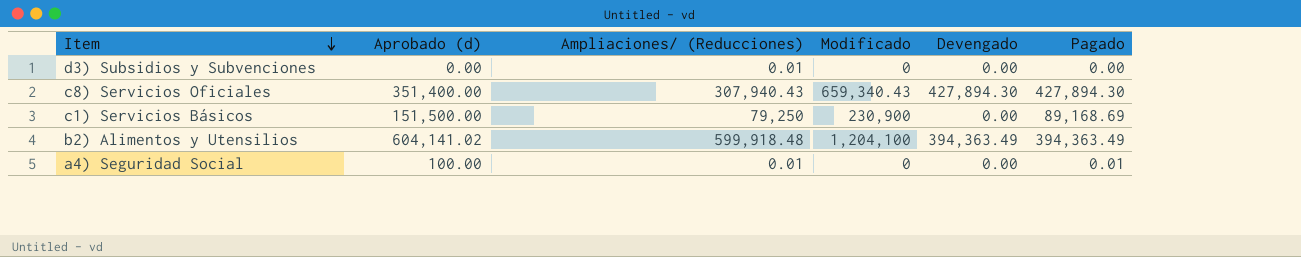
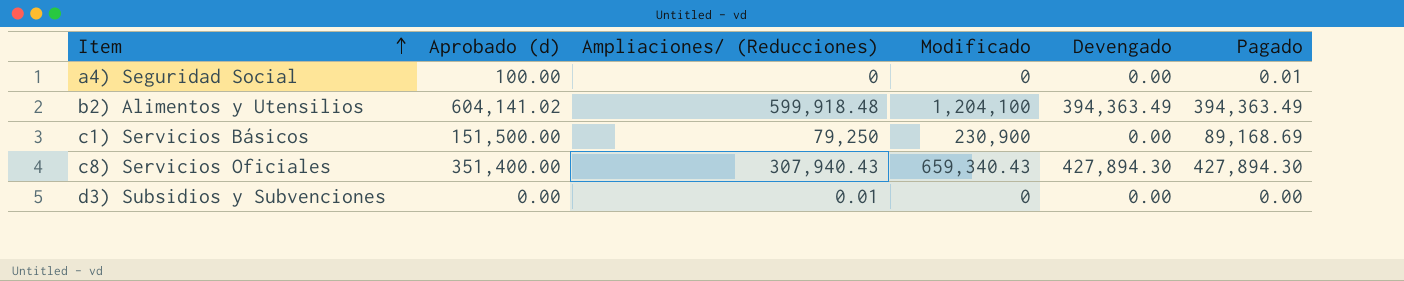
row order: Item descending -> Item ascending
a4) Seguridad Social | Ampliaciones/ (Reducciones): 0.01 -> 0

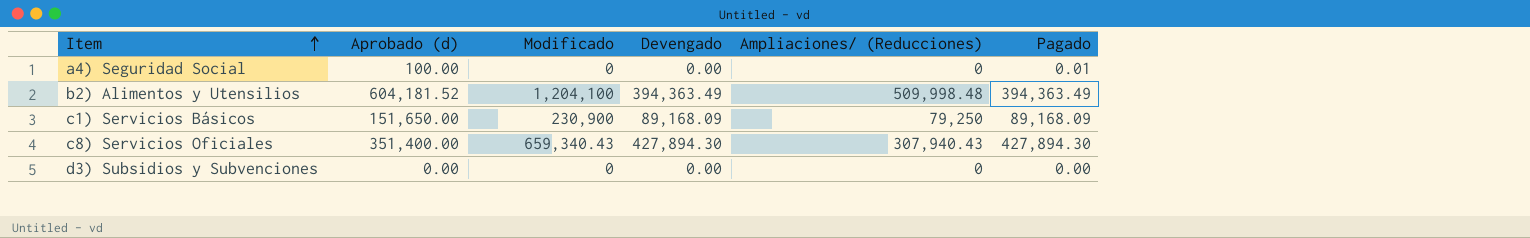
column Ampliaciones/ (Reducciones) | position: 3 -> 5
b2) Alimentos y Utensilios | Aprobado (d): 604,141.02 -> 604,181.52
b2) Alimentos y Utensilios | Ampliaciones/ (Reducciones): 599,918.48 -> 509,998.48
c1) Servicios Básicos | Aprobado (d): 151,500.00 -> 151,650.00
c1) Servicios Básicos | Devengado: 0.00 -> 89,168.09
c1) Servicios Básicos | Pagado: 89,168.69 -> 89,168.09
d3) Subsidios y Subvenciones | Ampliaciones/ (Reducciones): 0.01 -> 0

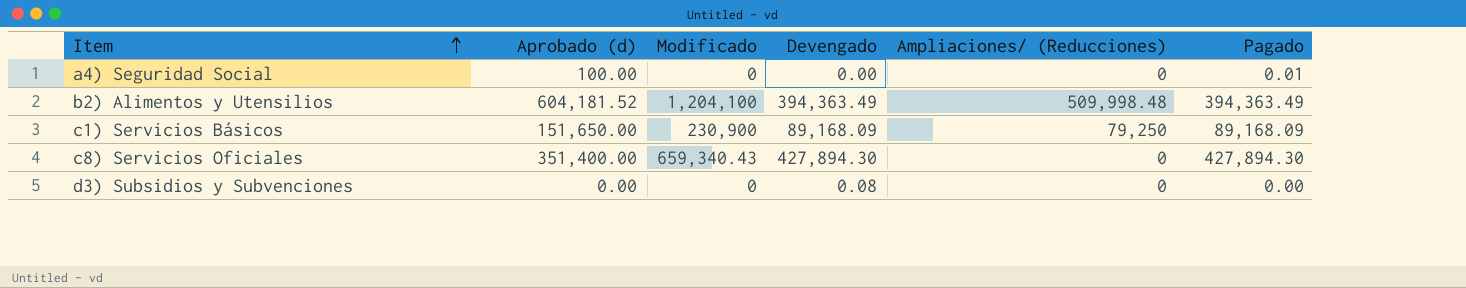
c8) Servicios Oficiales | Ampliaciones/ (Reducciones): 307,940.43 -> 0
d3) Subsidios y Subvenciones | Devengado: 0.00 -> 0.08

